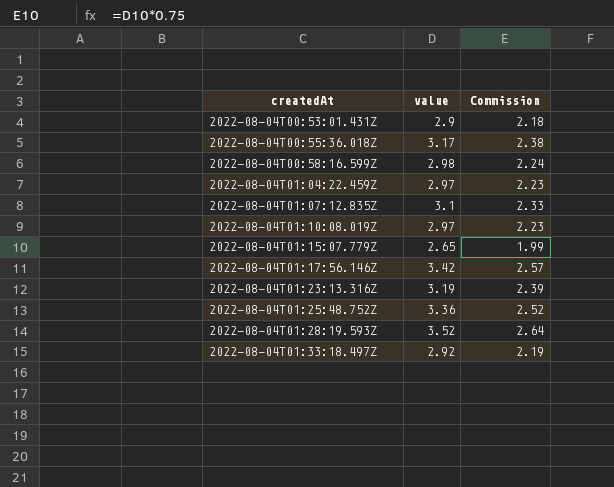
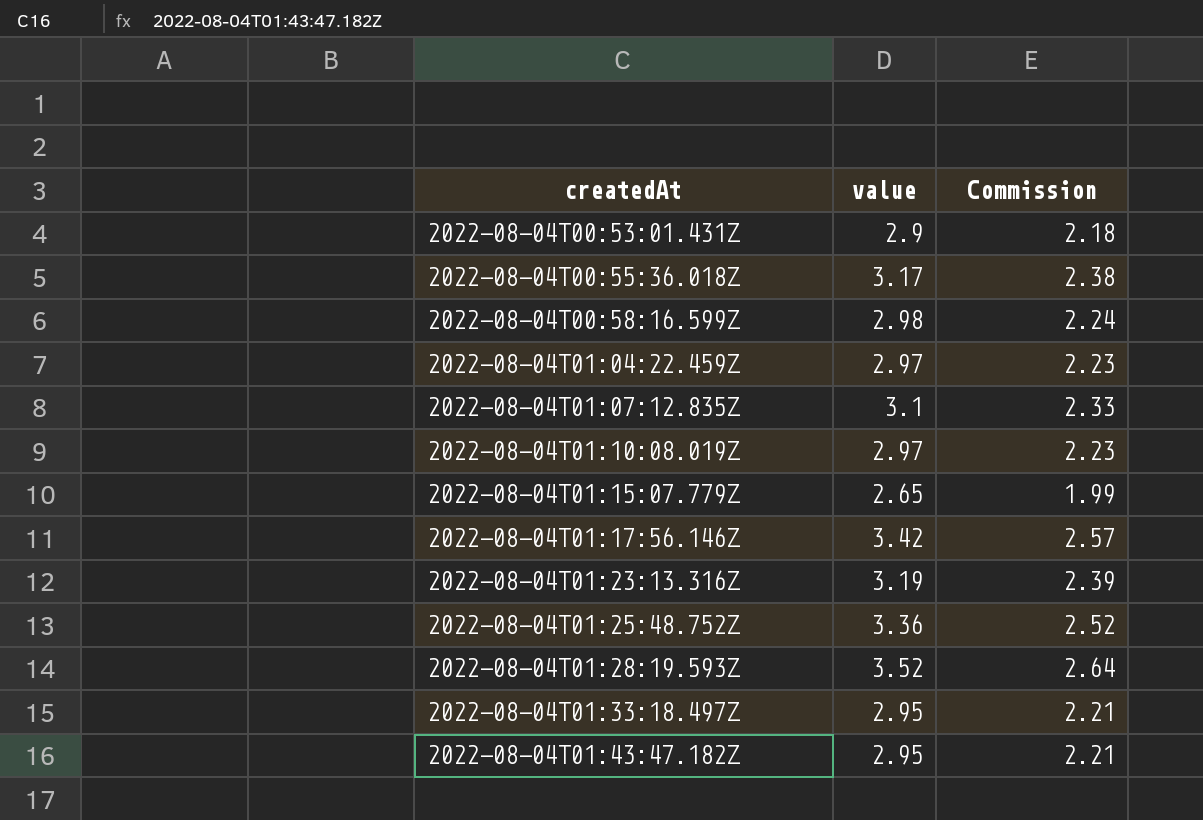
2022-08-04T01:33:18.497Z | value: 2.92 -> 2.95
2022-08-04T01:33:18.497Z | Commission: 2.19 -> 2.21
row 2022-08-04T01:43:47.182Z: none -> 2.95 | 2.21

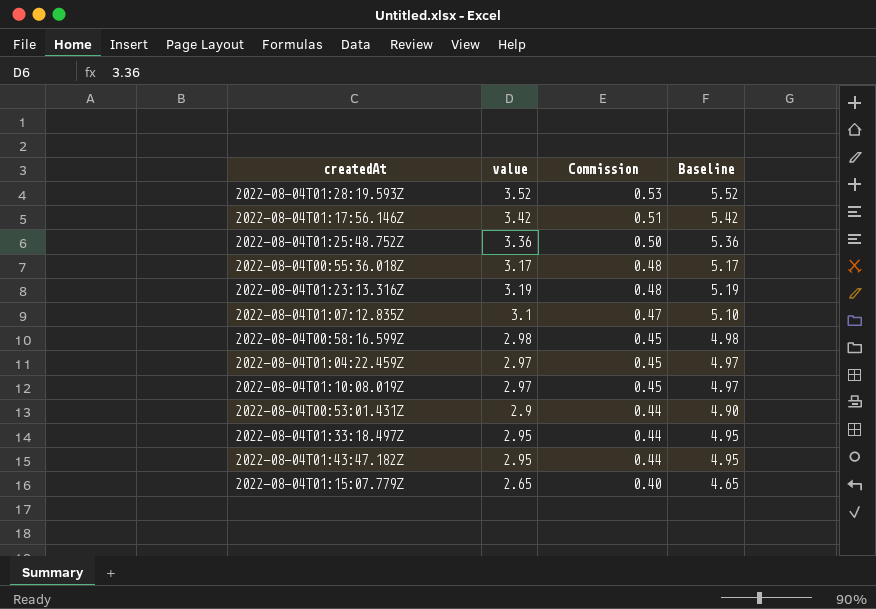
row order: createdAt ascending -> Commission descending
column Commission | formula: [value] * 0.75 -> [value] * 0.15
column Baseline | formula: none -> [value] + 2

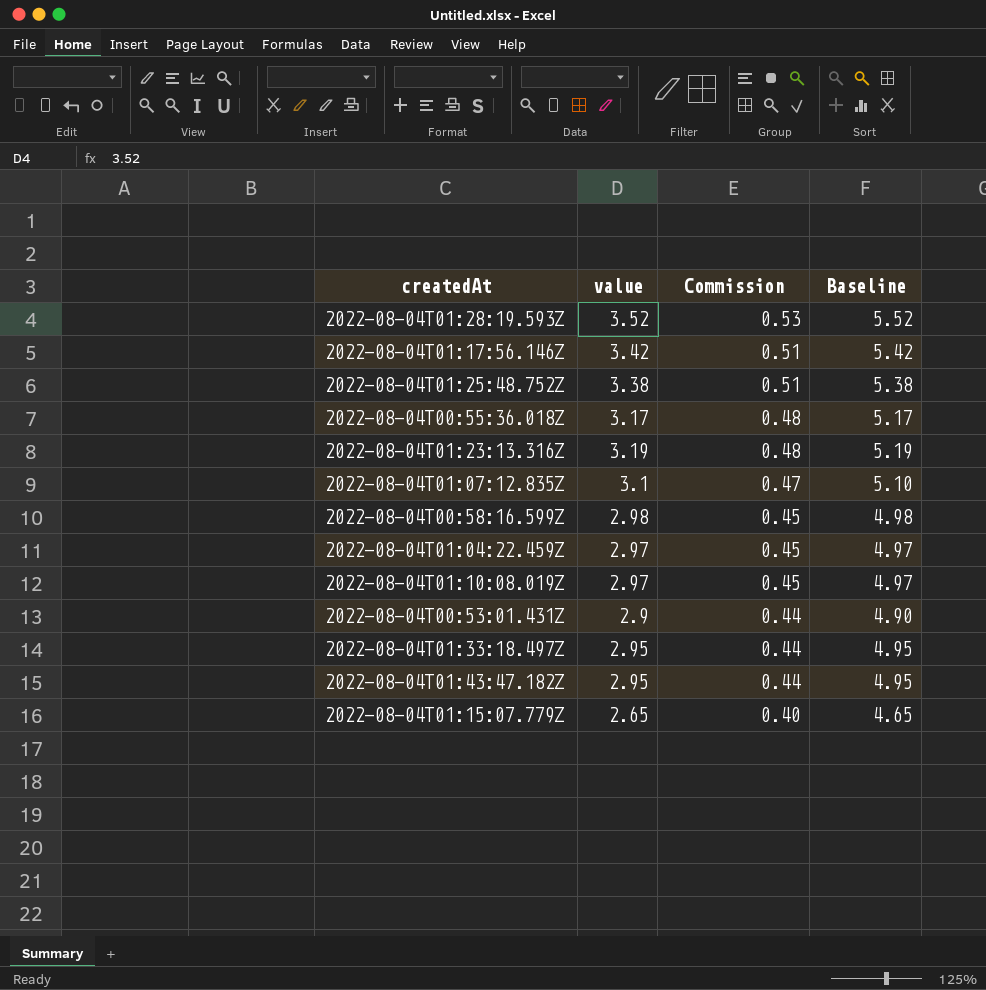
2022-08-04T01:25:48.752Z | value: 3.36 -> 3.38
2022-08-04T01:25:48.752Z | Commission: 0.50 -> 0.51
2022-08-04T01:25:48.752Z | Baseline: 5.36 -> 5.38

